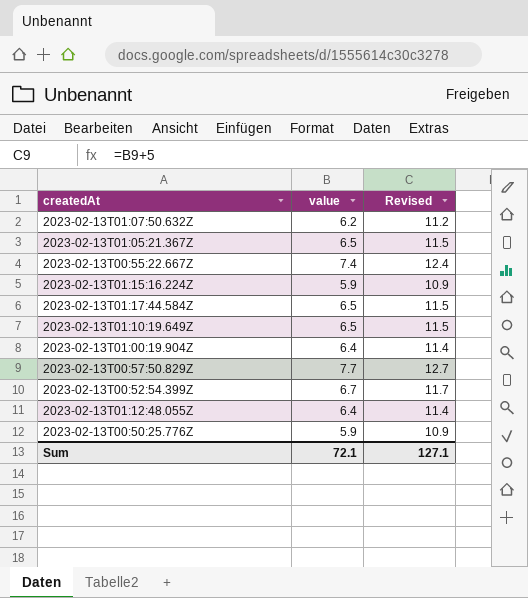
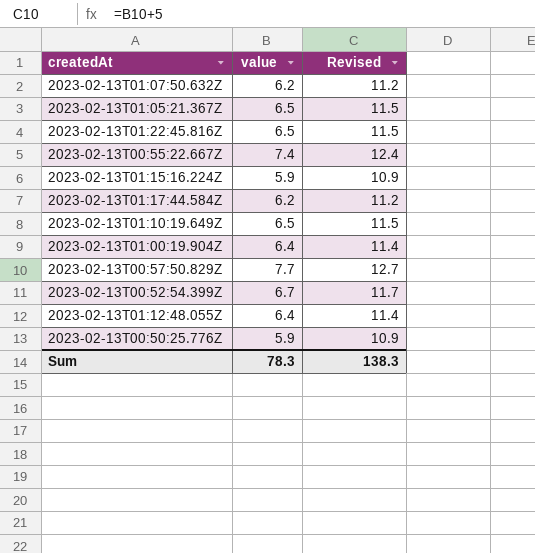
row 2023-02-13T01:22:45.816Z: none -> 6.5 | 11.5
2023-02-13T01:17:44.584Z | value: 6.5 -> 6.2
2023-02-13T01:17:44.584Z | Revised: 11.5 -> 11.2
Sum | value: 72.1 -> 78.3
Sum | Revised: 127.1 -> 138.3

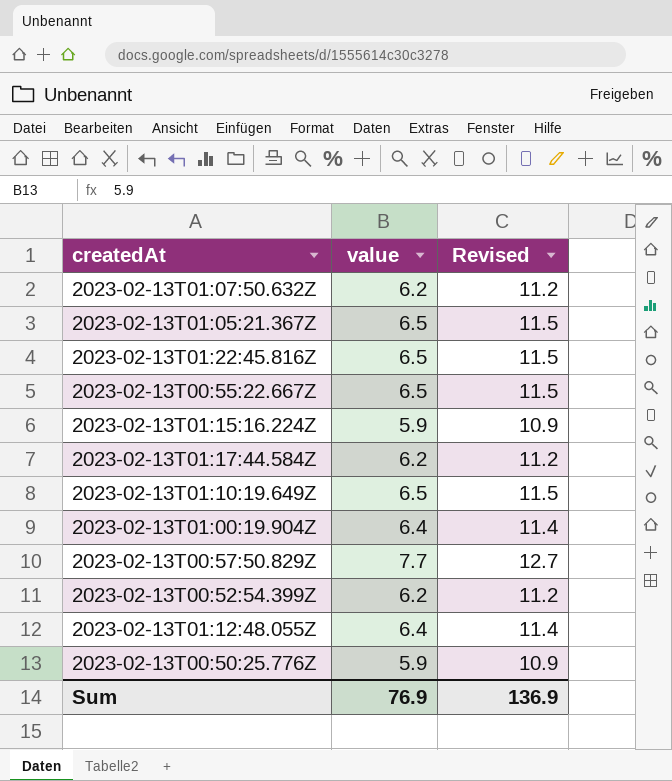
2023-02-13T00:55:22.667Z | value: 7.4 -> 6.5
2023-02-13T00:55:22.667Z | Revised: 12.4 -> 11.5
2023-02-13T00:52:54.399Z | value: 6.7 -> 6.2
2023-02-13T00:52:54.399Z | Revised: 11.7 -> 11.2
Sum | value: 78.3 -> 76.9
Sum | Revised: 138.3 -> 136.9

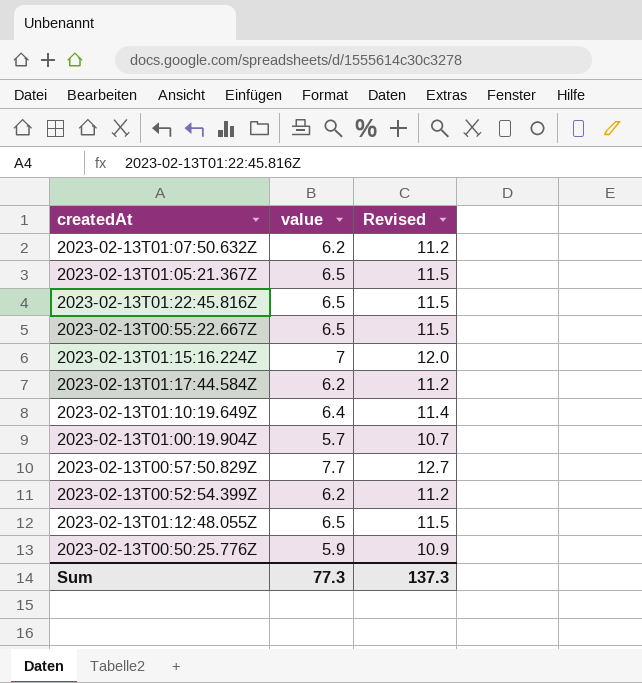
2023-02-13T01:15:16.224Z | value: 5.9 -> 7
2023-02-13T01:15:16.224Z | Revised: 10.9 -> 12.0
2023-02-13T01:10:19.649Z | value: 6.5 -> 6.4
2023-02-13T01:10:19.649Z | Revised: 11.5 -> 11.4
2023-02-13T01:00:19.904Z | value: 6.4 -> 5.7
2023-02-13T01:00:19.904Z | Revised: 11.4 -> 10.7
2023-02-13T01:12:48.055Z | value: 6.4 -> 6.5
2023-02-13T01:12:48.055Z | Revised: 11.4 -> 11.5
Sum | value: 76.9 -> 77.3
Sum | Revised: 136.9 -> 137.3

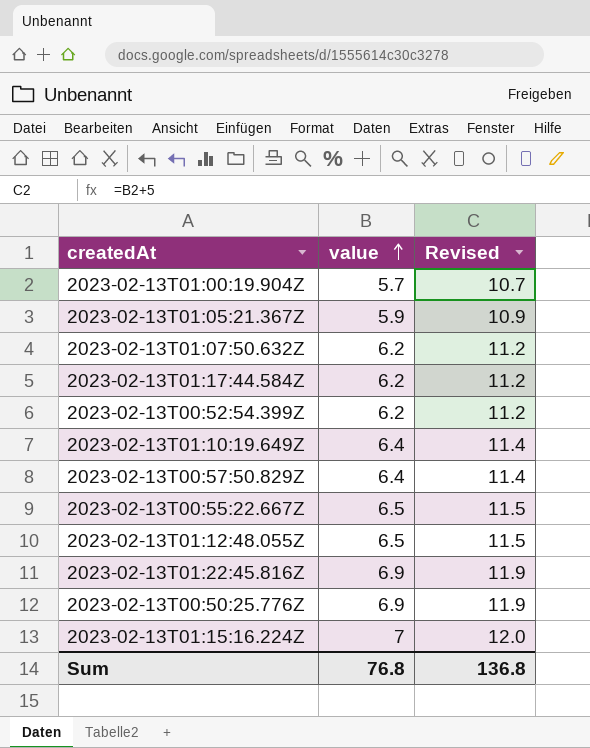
row order: none -> value ascending
2023-02-13T01:05:21.367Z | value: 6.5 -> 5.9
2023-02-13T01:05:21.367Z | Revised: 11.5 -> 10.9
2023-02-13T00:57:50.829Z | value: 7.7 -> 6.4
2023-02-13T00:57:50.829Z | Revised: 12.7 -> 11.4
2023-02-13T01:22:45.816Z | value: 6.5 -> 6.9
2023-02-13T01:22:45.816Z | Revised: 11.5 -> 11.9
2023-02-13T00:50:25.776Z | value: 5.9 -> 6.9
2023-02-13T00:50:25.776Z | Revised: 10.9 -> 11.9
Sum | value: 77.3 -> 76.8
Sum | Revised: 137.3 -> 136.8

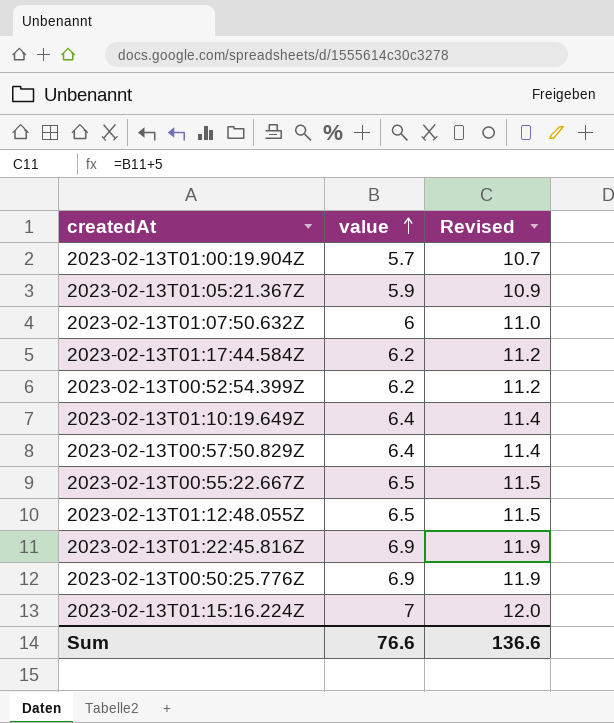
2023-02-13T01:07:50.632Z | value: 6.2 -> 6
2023-02-13T01:07:50.632Z | Revised: 11.2 -> 11.0
Sum | value: 76.8 -> 76.6
Sum | Revised: 136.8 -> 136.6

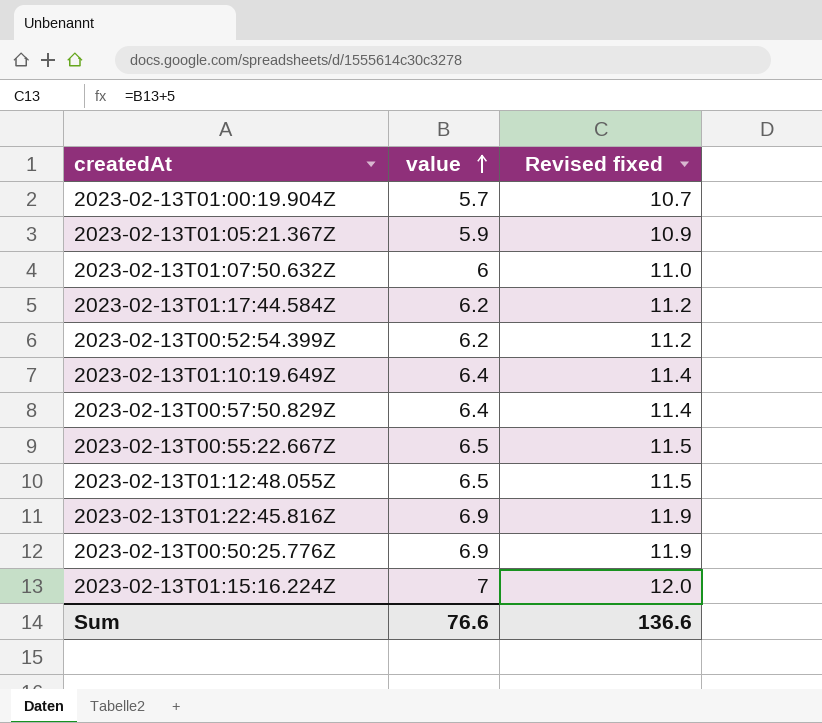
column name: Revised -> Revised fixed

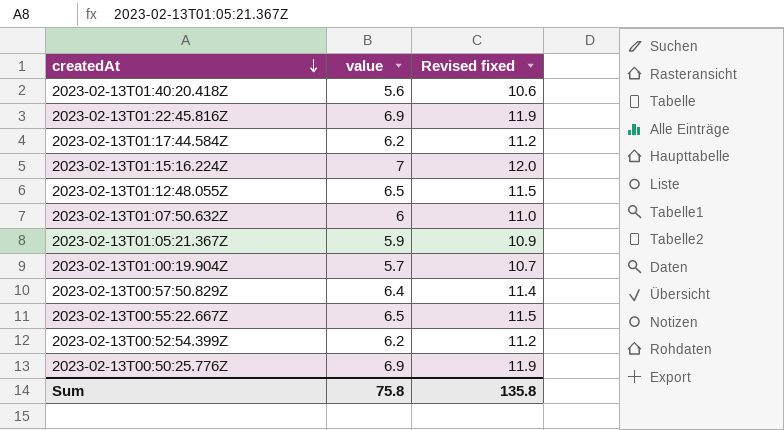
row order: value ascending -> createdAt descending
row 2023-02-13T01:10:19.649Z: 6.4 | 11.4 -> none
row 2023-02-13T01:40:20.418Z: none -> 5.6 | 10.6
Sum | value: 76.6 -> 75.8
Sum | Revised fixed: 136.6 -> 135.8

